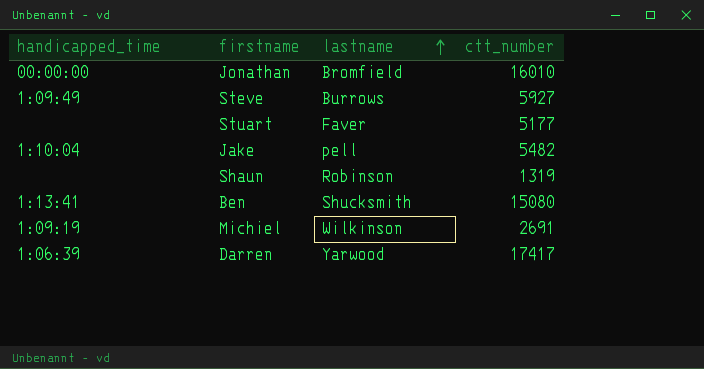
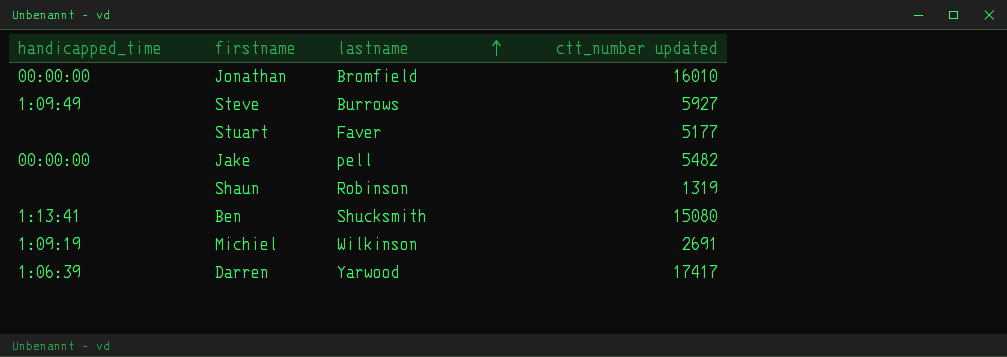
column name: ctt_number -> ctt_number updated
Jake | handicapped_time: 1:10:04 -> 00:00:00

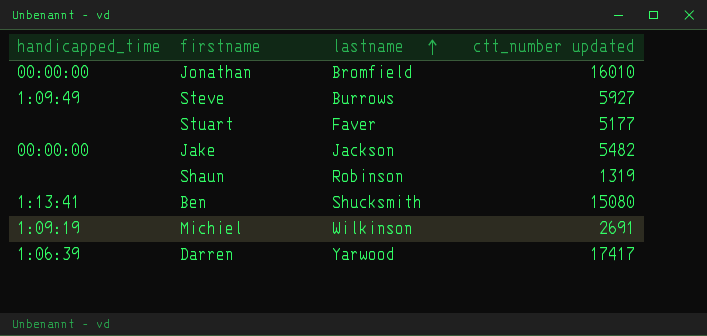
Jake | lastname: pell -> Jackson

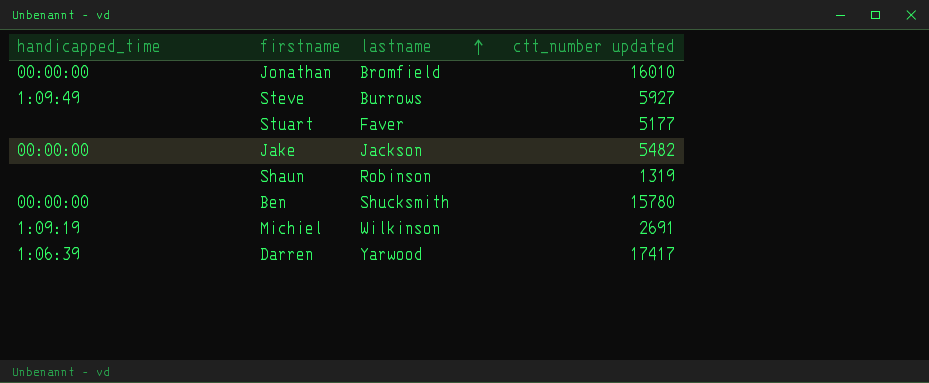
Ben | handicapped_time: 1:13:41 -> 00:00:00
Ben | ctt_number updated: 15080 -> 15780

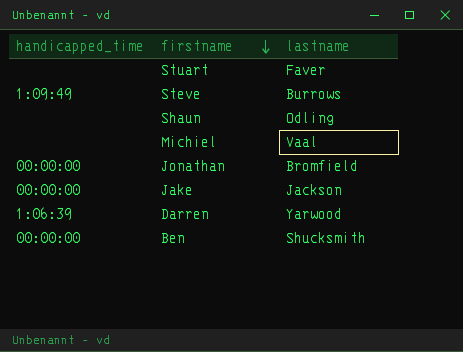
row order: lastname ascending -> firstname descending
column ctt_number updated | position: 4 -> none
Shaun | lastname: Robinson -> Odling
Michiel | handicapped_time: 1:09:19 -> none
Michiel | lastname: Wilkinson -> Vaal

